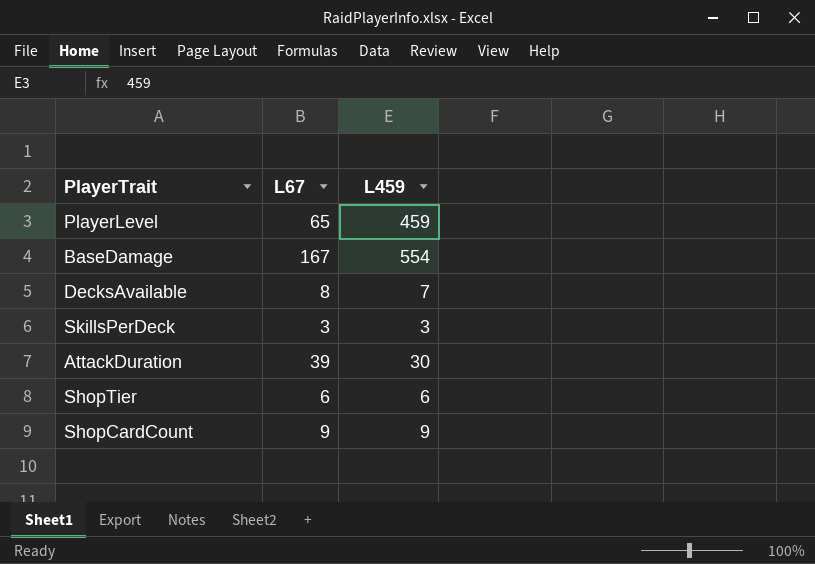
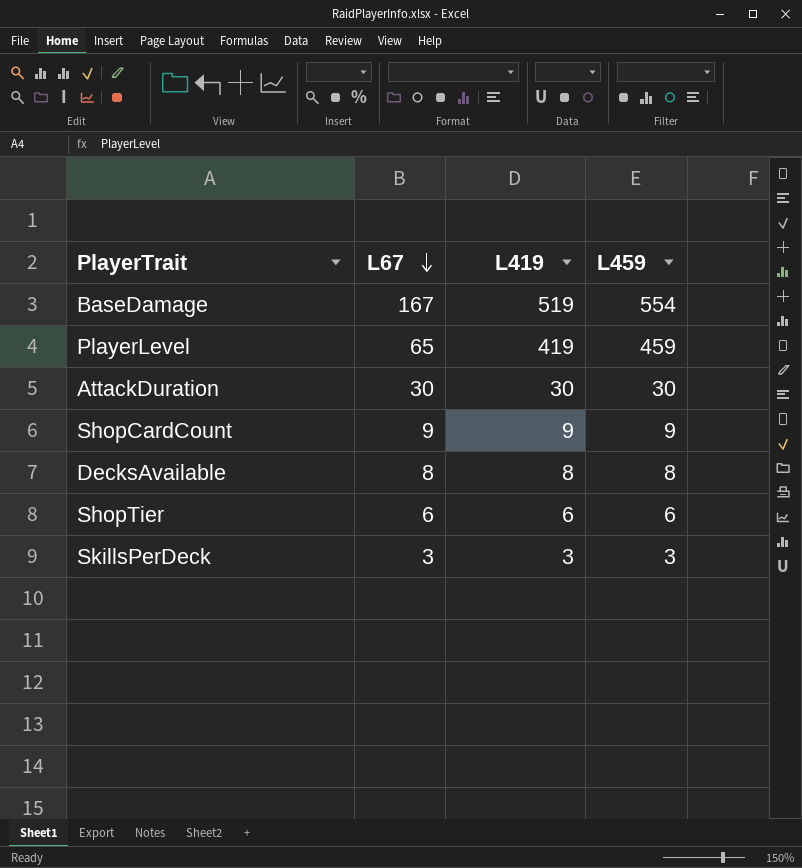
row order: none -> L67 descending
column L419 | position: none -> 3
AttackDuration | L67: 39 -> 30
DecksAvailable | L459: 7 -> 8

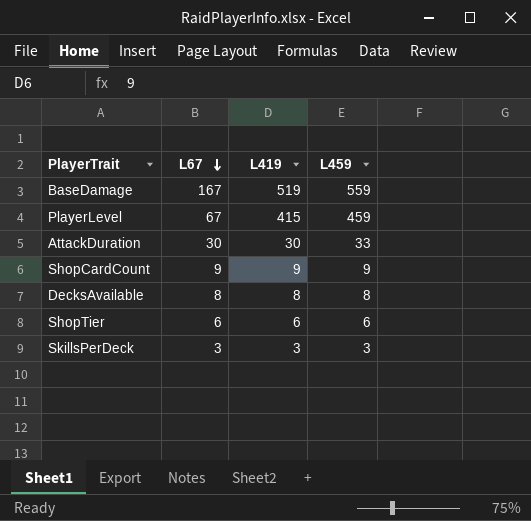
BaseDamage | L459: 554 -> 559
PlayerLevel | L67: 65 -> 67
PlayerLevel | L419: 419 -> 415
AttackDuration | L459: 30 -> 33

